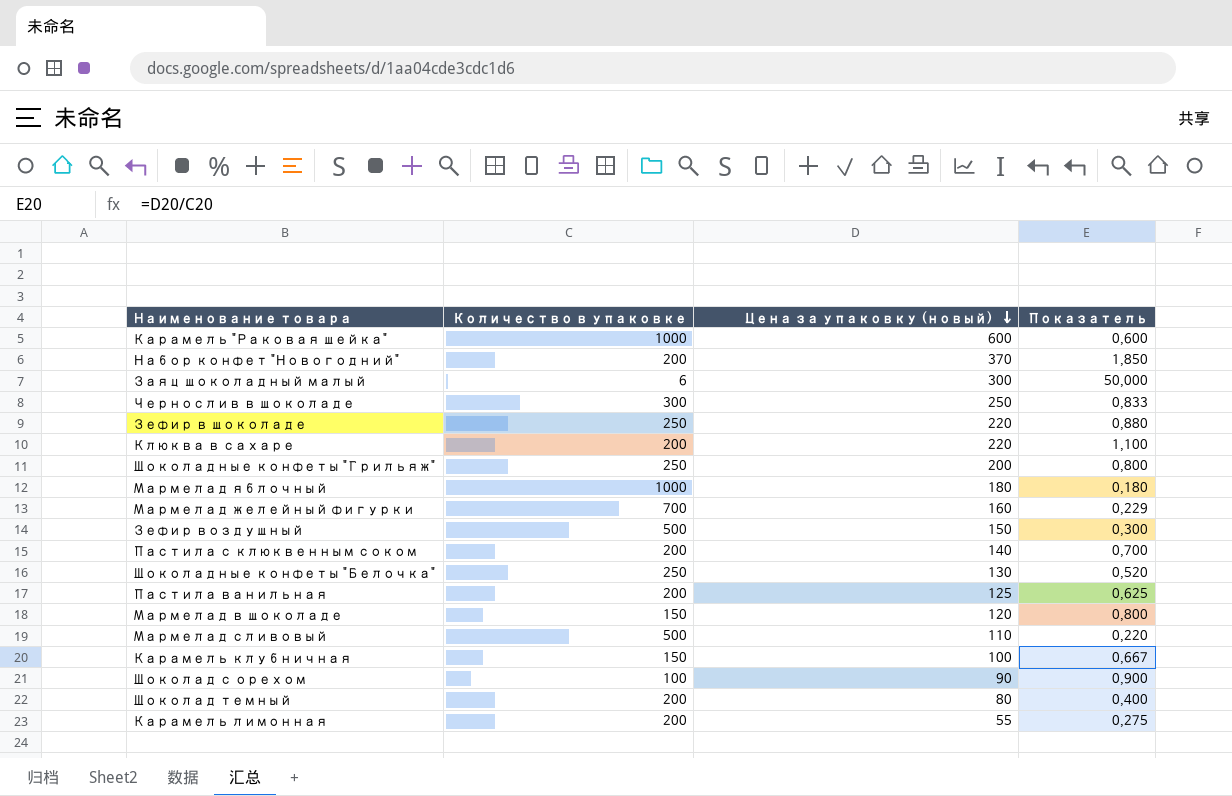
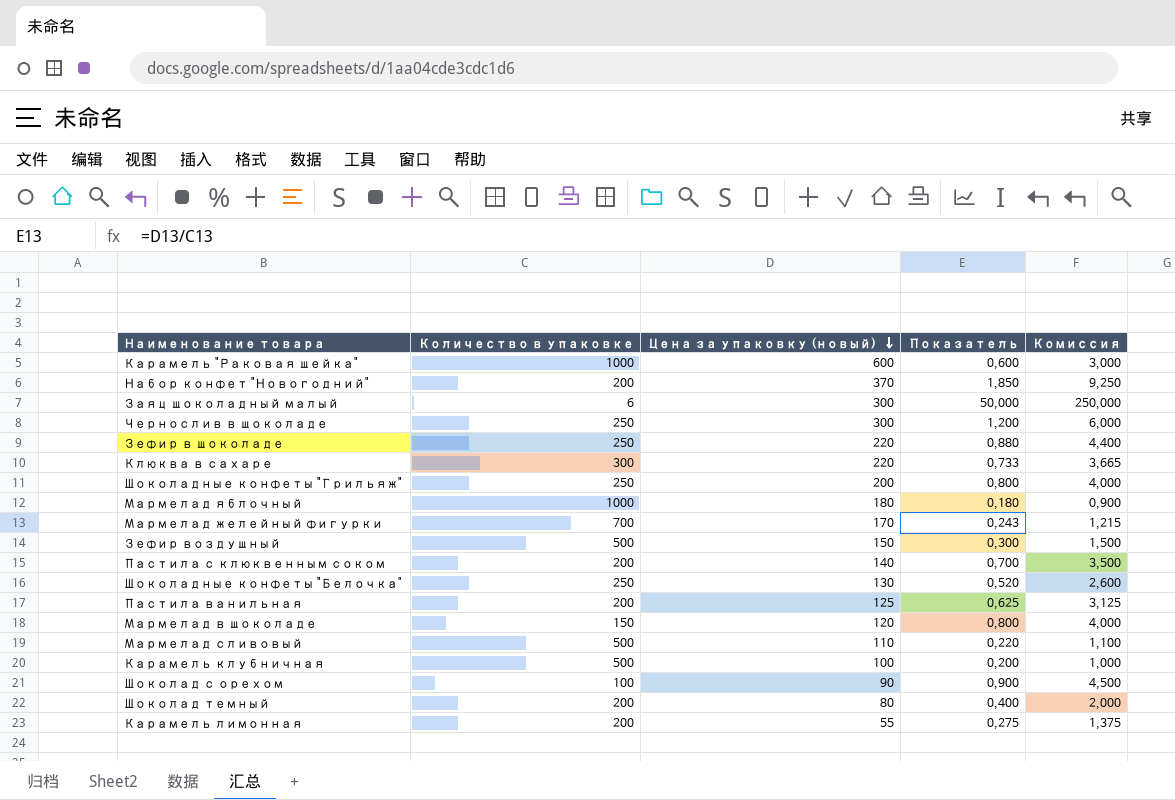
column Комиссия | formula: none -> [Показатель] * 5
Чернослив в шоколаде | Количество в упаковке: 300 -> 250
Чернослив в шоколаде | Цена за упаковку (новый): 250 -> 300
Чернослив в шоколаде | Показатель: 0,833 -> 1,200
Клюква в сахаре | Количество в упаковке: 200 -> 300
Клюква в сахаре | Показатель: 1,100 -> 0,733
Мармелад желейный фигурки | Цена за упаковку (новый): 160 -> 170
Мармелад желейный фигурки | Показатель: 0,229 -> 0,243
Карамель клубничная | Количество в упаковке: 150 -> 500
Карамель клубничная | Показатель: 0,667 -> 0,200

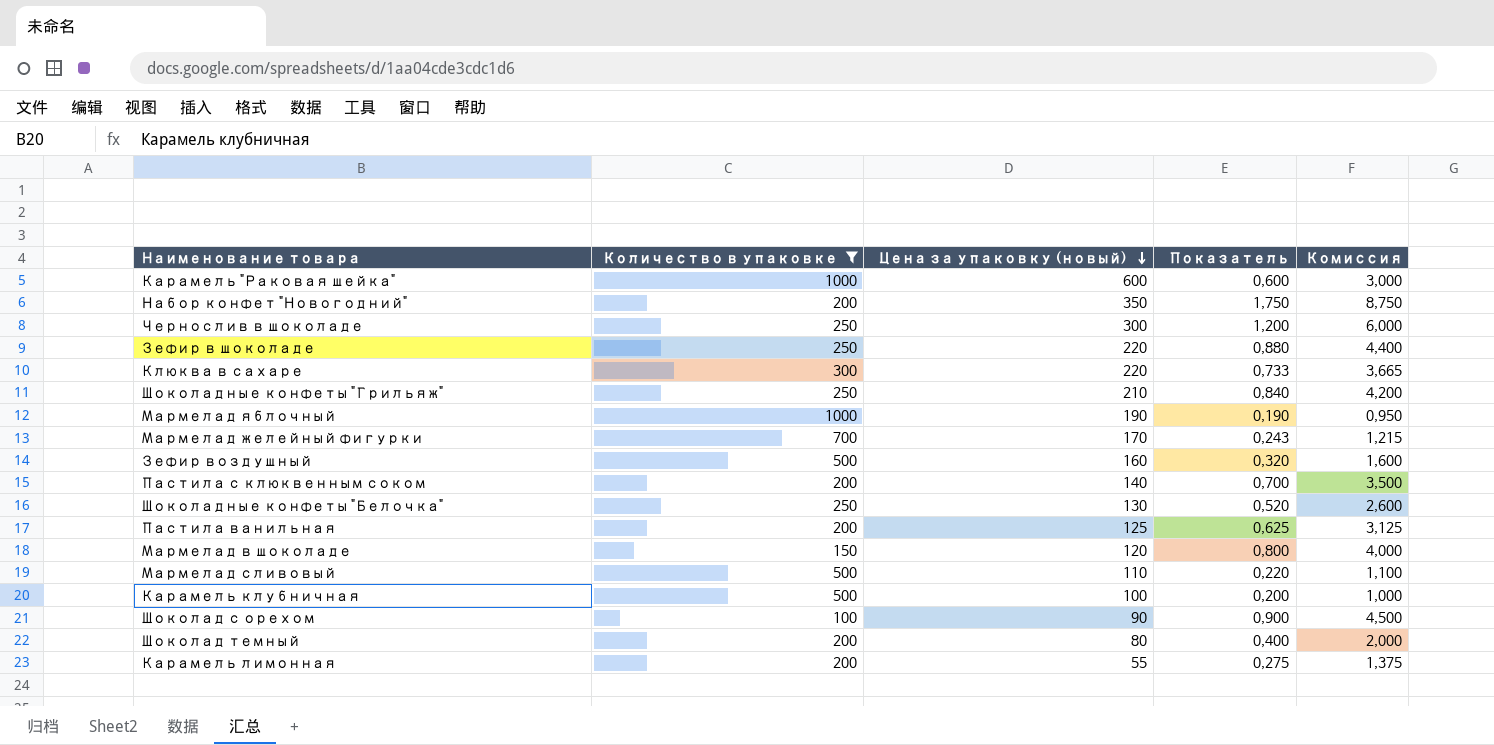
filter: none -> Количество в упаковке != 6
Набор конфет "Новогодний" | Цена за упаковку (новый): 370 -> 350
Набор конфет "Новогодний" | Показатель: 1,850 -> 1,750
Набор конфет "Новогодний" | Комиссия: 9,250 -> 8,750
Шоколадные конфеты "Грильяж" | Цена за упаковку (новый): 200 -> 210
Шоколадные конфеты "Грильяж" | Показатель: 0,800 -> 0,840
Шоколадные конфеты "Грильяж" | Комиссия: 4,000 -> 4,200
Мармелад яблочный | Цена за упаковку (новый): 180 -> 190
Мармелад яблочный | Показатель: 0,180 -> 0,190
Мармелад яблочный | Комиссия: 0,900 -> 0,950
Зефир воздушный | Цена за упаковку (новый): 150 -> 160
Зефир воздушный | Показатель: 0,300 -> 0,320
Зефир воздушный | Комиссия: 1,500 -> 1,600

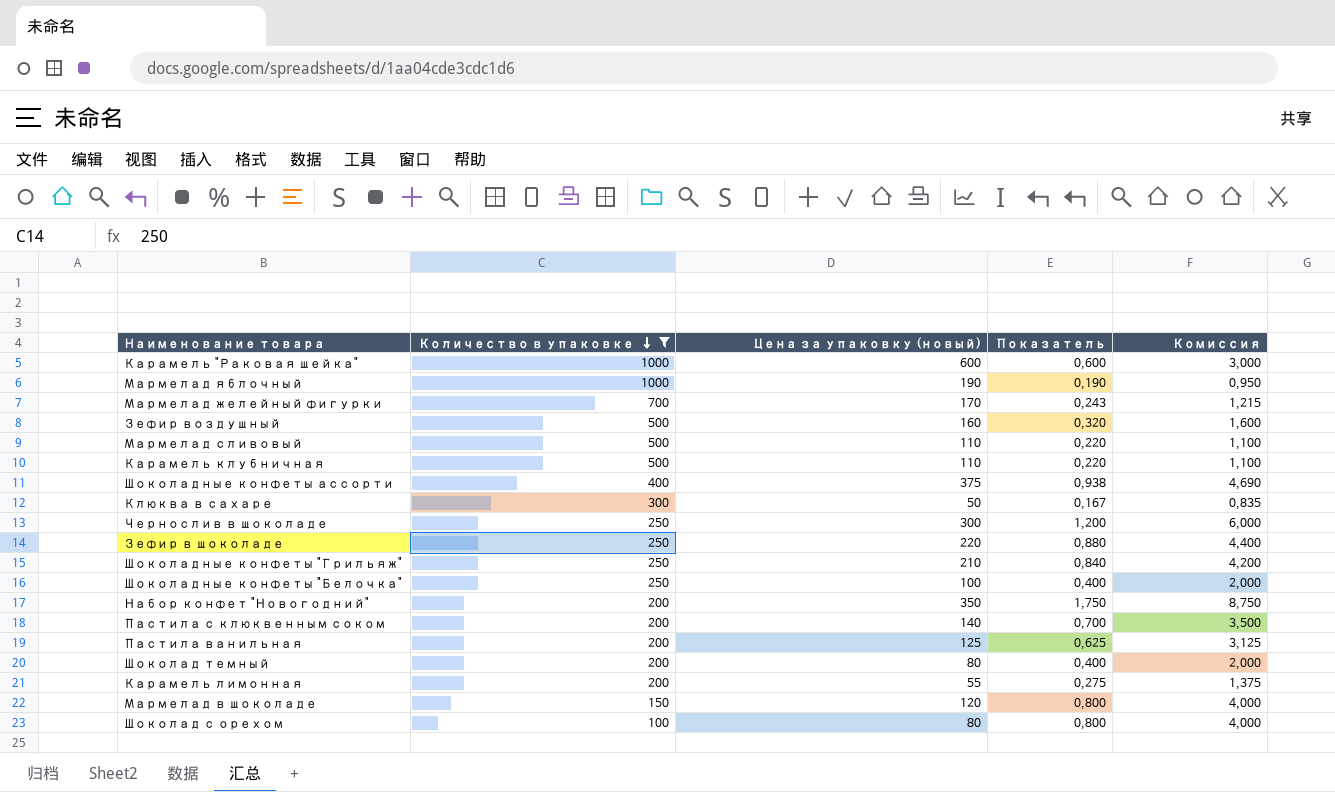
row order: Цена за упаковку (новый) descending -> Количество в упаковке descending
Карамель клубничная | Цена за упаковку (новый): 100 -> 110
Карамель клубничная | Показатель: 0,200 -> 0,220
Карамель клубничная | Комиссия: 1,000 -> 1,100
row Шоколадные конфеты ассорти: none -> 400 | 375 | 0,938 | 4,690
Клюква в сахаре | Цена за упаковку (новый): 220 -> 50
Клюква в сахаре | Показатель: 0,733 -> 0,167
Клюква в сахаре | Комиссия: 3,665 -> 0,835
Шоколадные конфеты "Белочка" | Цена за упаковку (новый): 130 -> 100
Шоколадные конфеты "Белочка" | Показатель: 0,520 -> 0,400
Шоколадные конфеты "Белочка" | Комиссия: 2,600 -> 2,000
Шоколад с орехом | Цена за упаковку (новый): 90 -> 80
Шоколад с орехом | Показатель: 0,900 -> 0,800
Шоколад с орехом | Комиссия: 4,500 -> 4,000

